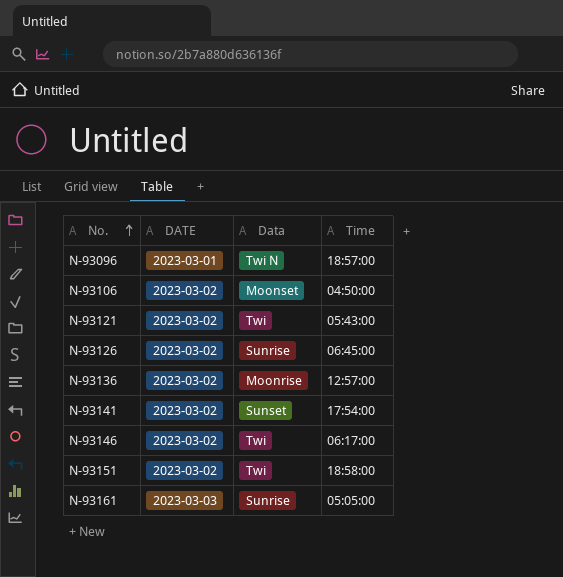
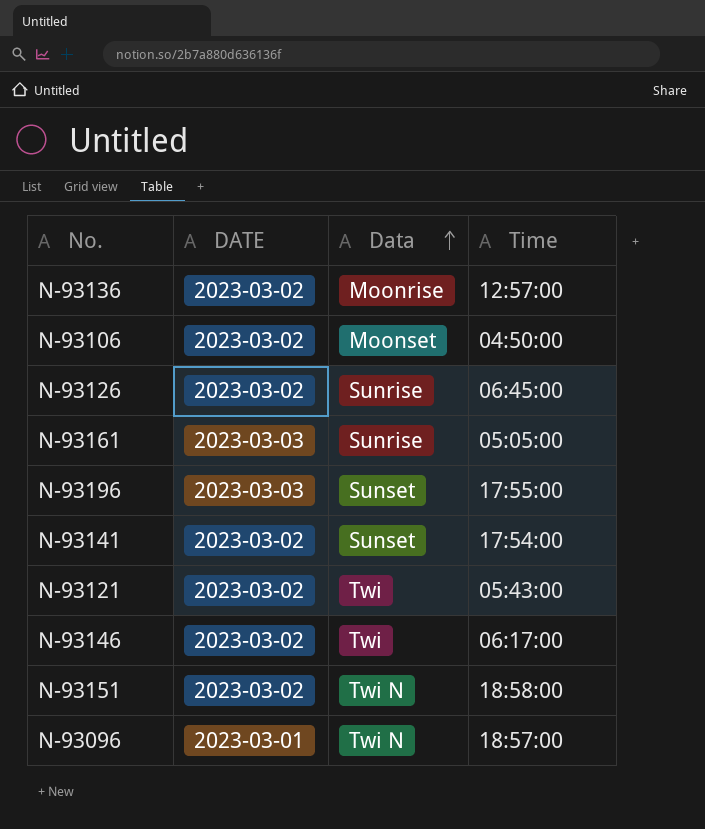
row order: No. ascending -> Data ascending
row N-93196: none -> 2023-03-03 | Sunset | 17:55:00
N-93151 | Data: Twi -> Twi N

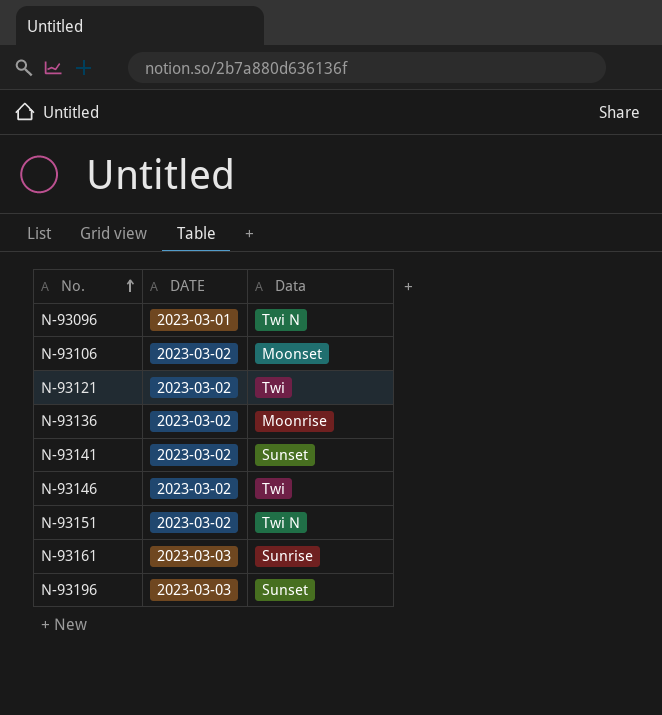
row order: Data ascending -> No. ascending
column Time | position: 4 -> none
row N-93126: 2023-03-02 | Sunrise | 06:45:00 -> none

